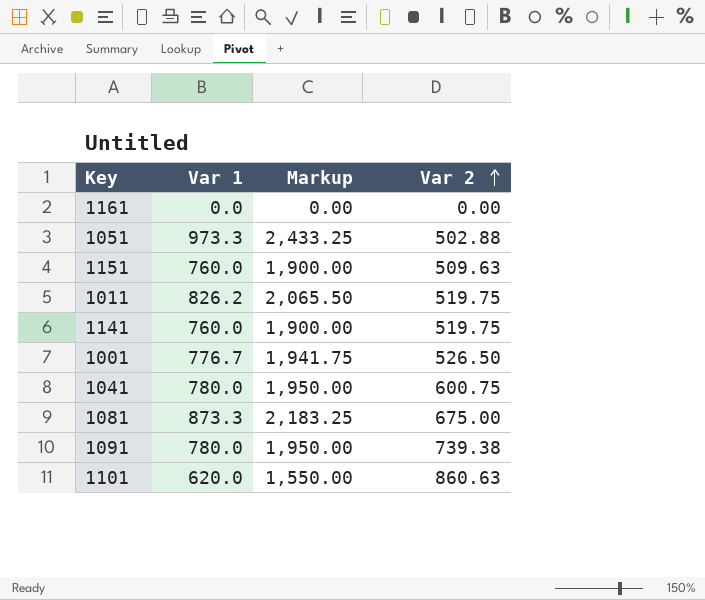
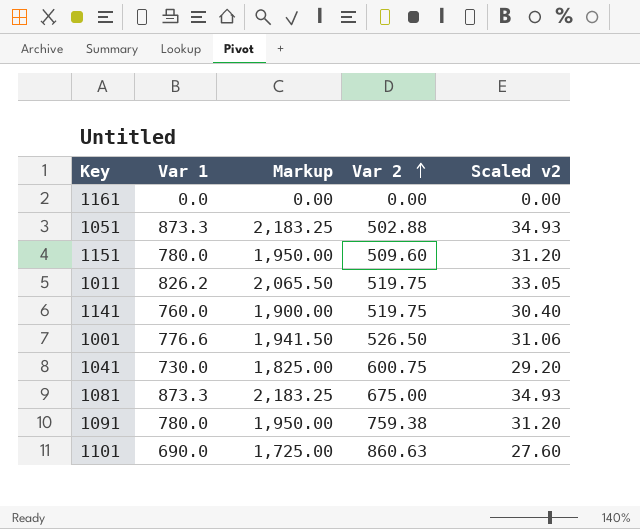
column Scaled v2 | formula: none -> [Var 1] * 0.04
1051 | Var 1: 973.3 -> 873.3
1051 | Markup: 2,433.25 -> 2,183.25
1151 | Var 1: 760.0 -> 780.0
1151 | Markup: 1,900.00 -> 1,950.00
1151 | Var 2: 509.63 -> 509.60
1001 | Var 1: 776.7 -> 776.6
1001 | Markup: 1,941.75 -> 1,941.50
1041 | Var 1: 780.0 -> 730.0
1041 | Markup: 1,950.00 -> 1,825.00
1091 | Var 2: 739.38 -> 759.38
1101 | Var 1: 620.0 -> 690.0
1101 | Markup: 1,550.00 -> 1,725.00

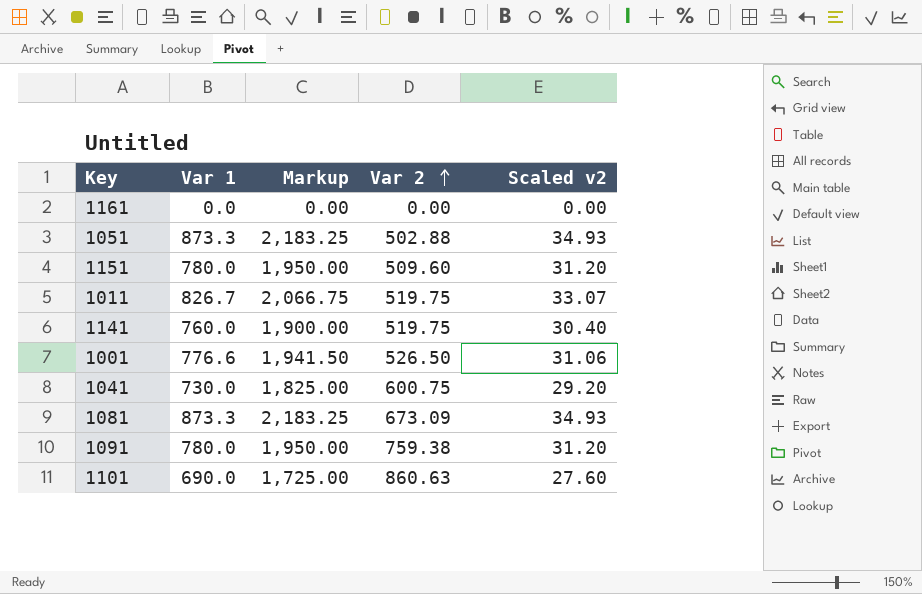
1011 | Var 1: 826.2 -> 826.7
1011 | Markup: 2,065.50 -> 2,066.75
1011 | Scaled v2: 33.05 -> 33.07
1081 | Var 2: 675.00 -> 673.09

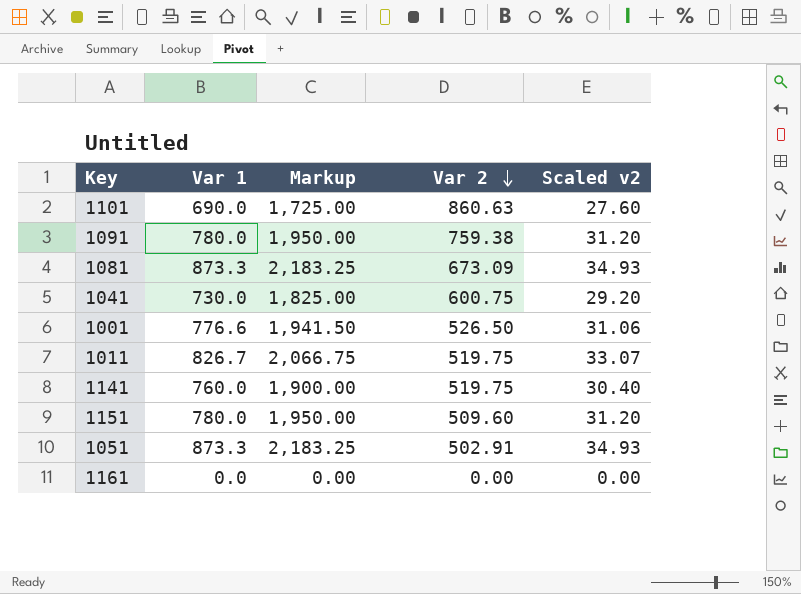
row order: Var 2 ascending -> Var 2 descending
1051 | Var 2: 502.88 -> 502.91

